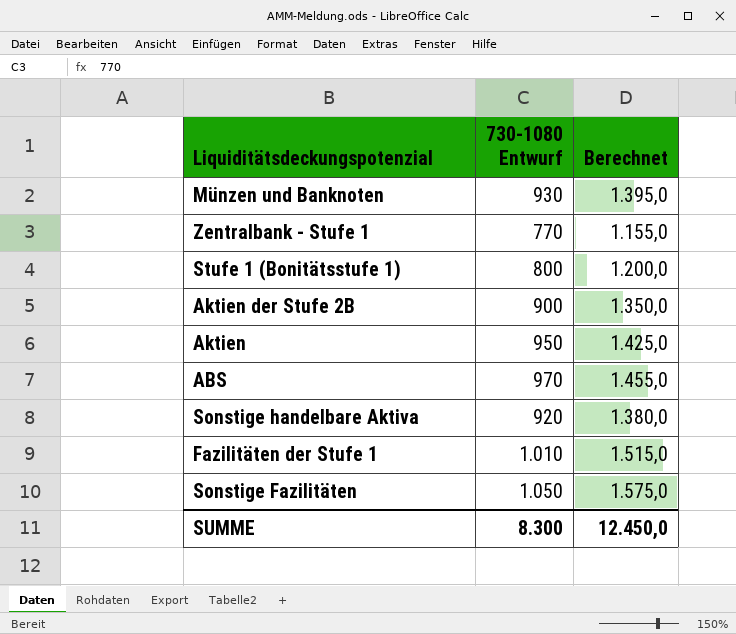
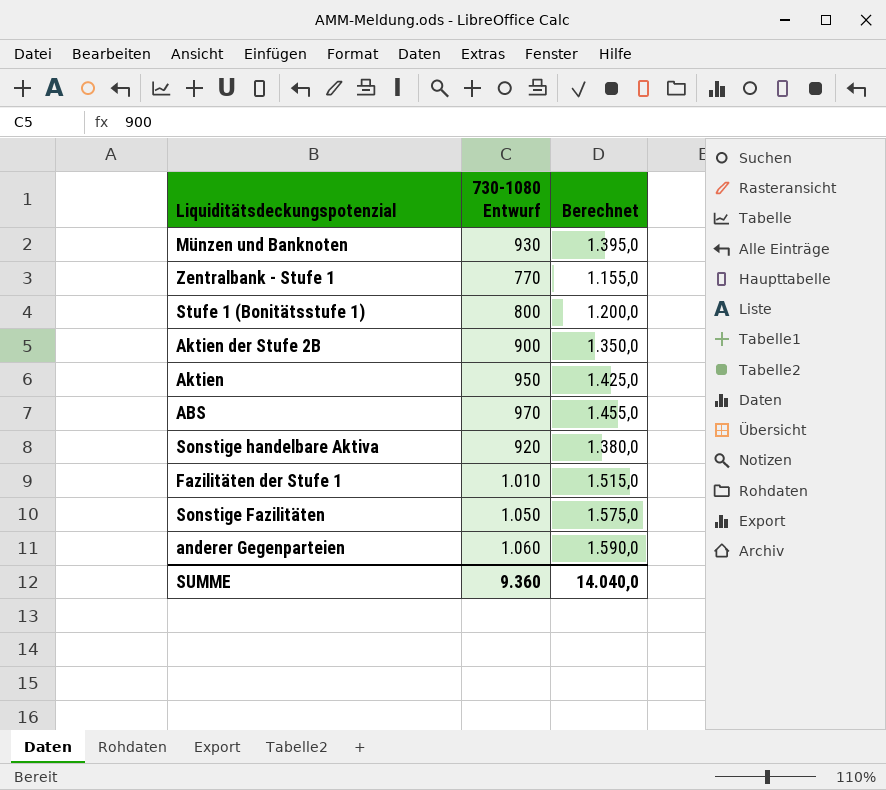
row anderer Gegenparteien: none -> 1.060 | 1.590,0
SUMME | 730-1080 Entwurf: 8.300 -> 9.360
SUMME | Berechnet: 12.450,0 -> 14.040,0

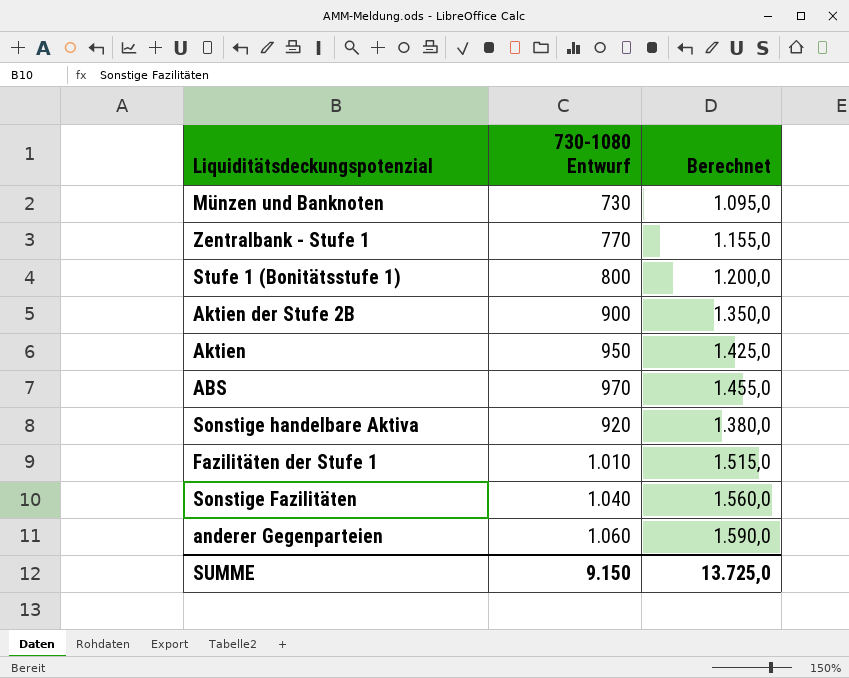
Münzen und Banknoten | 730-1080 Entwurf: 930 -> 730
Münzen und Banknoten | Berechnet: 1.395,0 -> 1.095,0
Sonstige Fazilitäten | 730-1080 Entwurf: 1.050 -> 1.040
Sonstige Fazilitäten | Berechnet: 1.575,0 -> 1.560,0
SUMME | 730-1080 Entwurf: 9.360 -> 9.150
SUMME | Berechnet: 14.040,0 -> 13.725,0

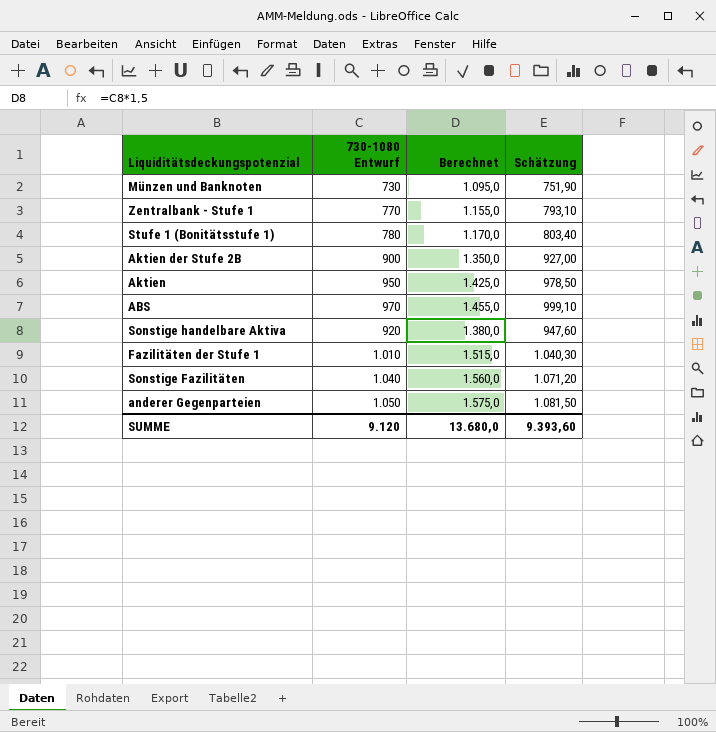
column Schätzung | formula: none -> [730-1080 Entwurf] * 1,03
Stufe 1 (Bonitätsstufe 1) | 730-1080 Entwurf: 800 -> 780
Stufe 1 (Bonitätsstufe 1) | Berechnet: 1.200,0 -> 1.170,0
anderer Gegenparteien | 730-1080 Entwurf: 1.060 -> 1.050
anderer Gegenparteien | Berechnet: 1.590,0 -> 1.575,0
SUMME | 730-1080 Entwurf: 9.150 -> 9.120
SUMME | Berechnet: 13.725,0 -> 13.680,0

